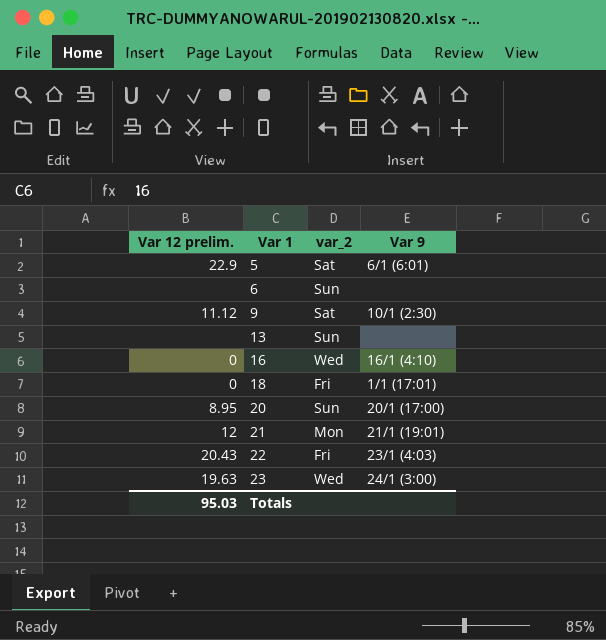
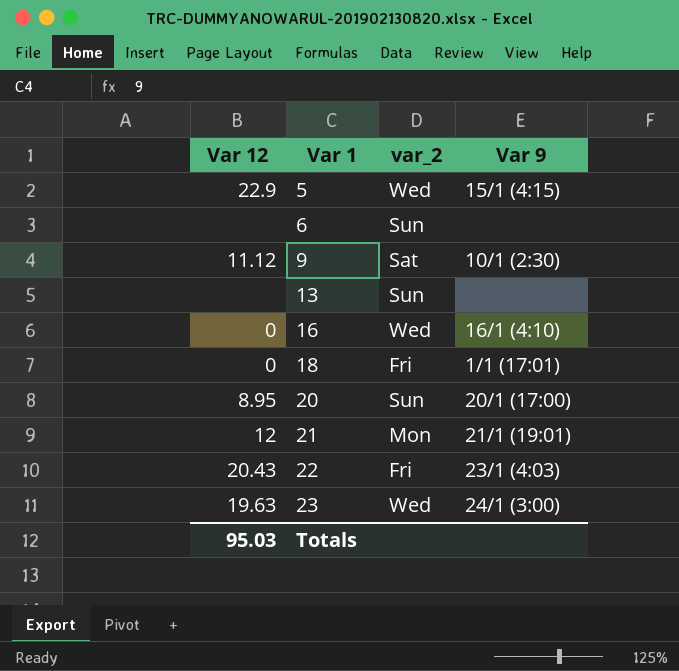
column name: Var 12 prelim. -> Var 12
5 | var_2: Sat -> Wed
5 | Var 9: 6/1 (6:01) -> 15/1 (4:15)

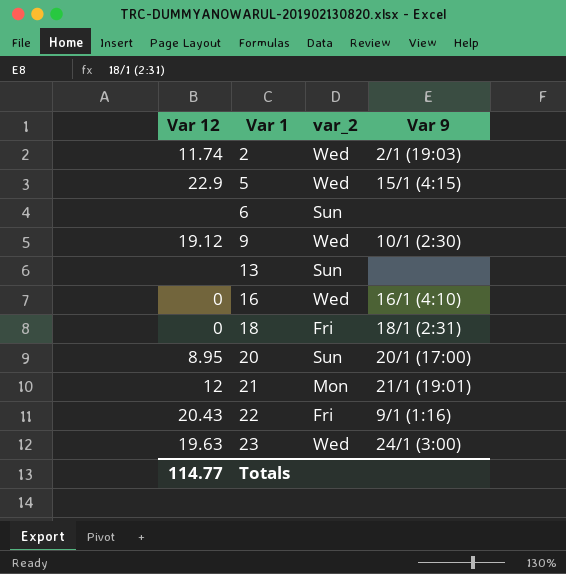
row 2: none -> 11.74 | Wed | 2/1 (19:03)
9 | Var 12: 11.12 -> 19.12
9 | var_2: Sat -> Wed
18 | Var 9: 1/1 (17:01) -> 18/1 (2:31)
22 | Var 9: 23/1 (4:03) -> 9/1 (1:16)
Totals | Var 12: 95.03 -> 114.77

